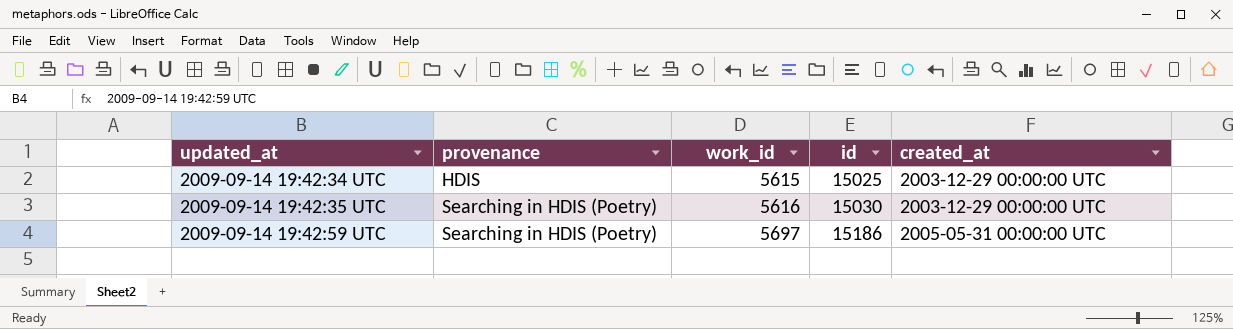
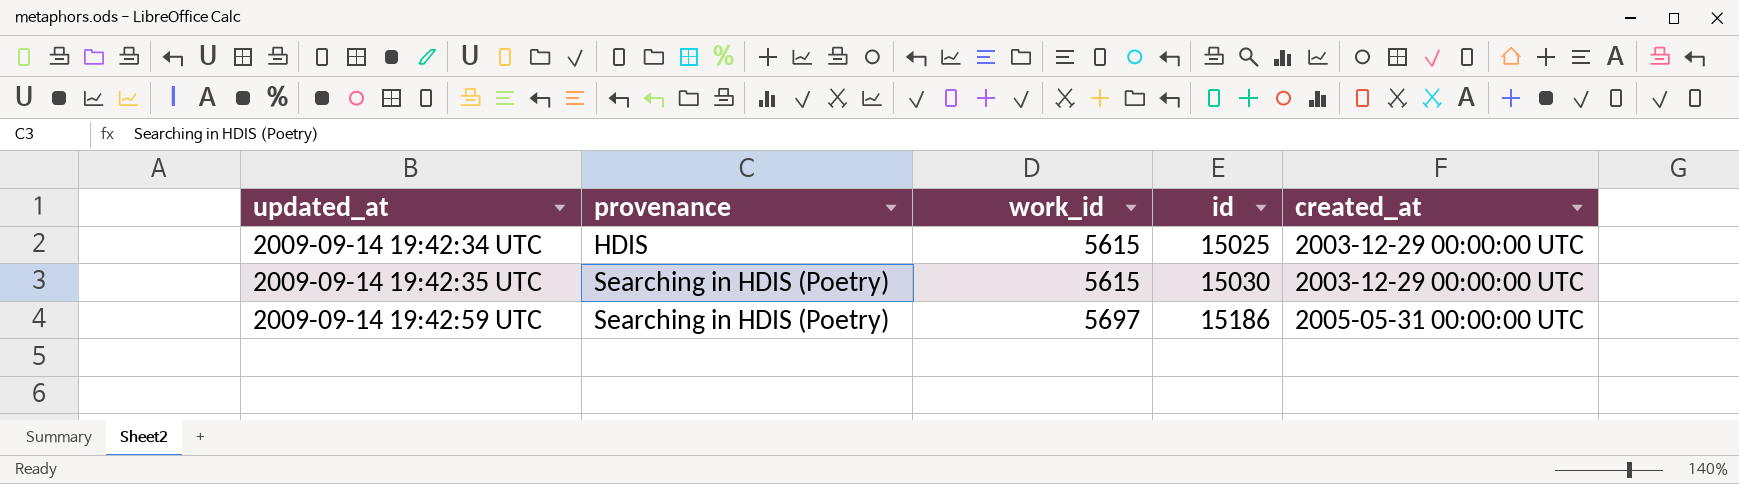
2009-09-14 19:42:35 UTC | work_id: 5616 -> 5615

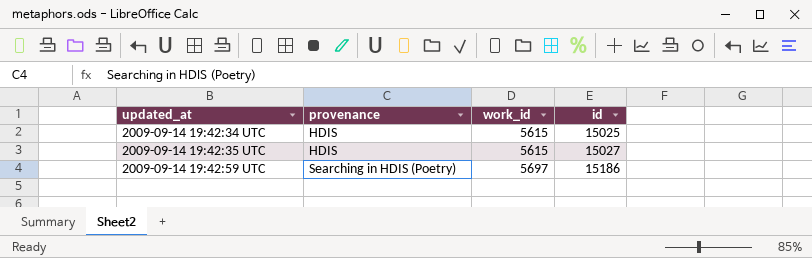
column created_at | position: 5 -> none
2009-09-14 19:42:35 UTC | provenance: Searching in HDIS (Poetry) -> HDIS
2009-09-14 19:42:35 UTC | id: 15030 -> 15027

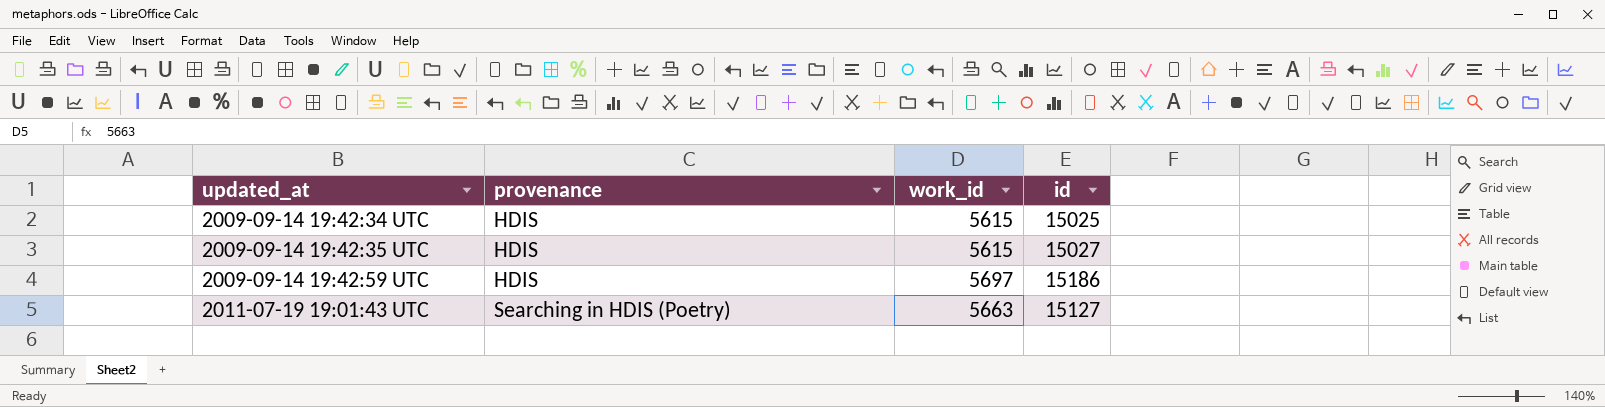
2009-09-14 19:42:59 UTC | provenance: Searching in HDIS (Poetry) -> HDIS
row 2011-07-19 19:01:43 UTC: none -> Searching in HDIS (Poetry) | 5663 | 15127

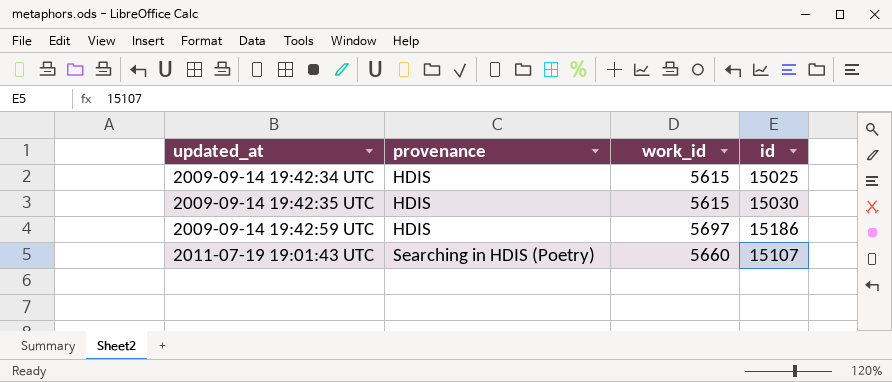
2009-09-14 19:42:35 UTC | id: 15027 -> 15030
2011-07-19 19:01:43 UTC | work_id: 5663 -> 5660
2011-07-19 19:01:43 UTC | id: 15127 -> 15107

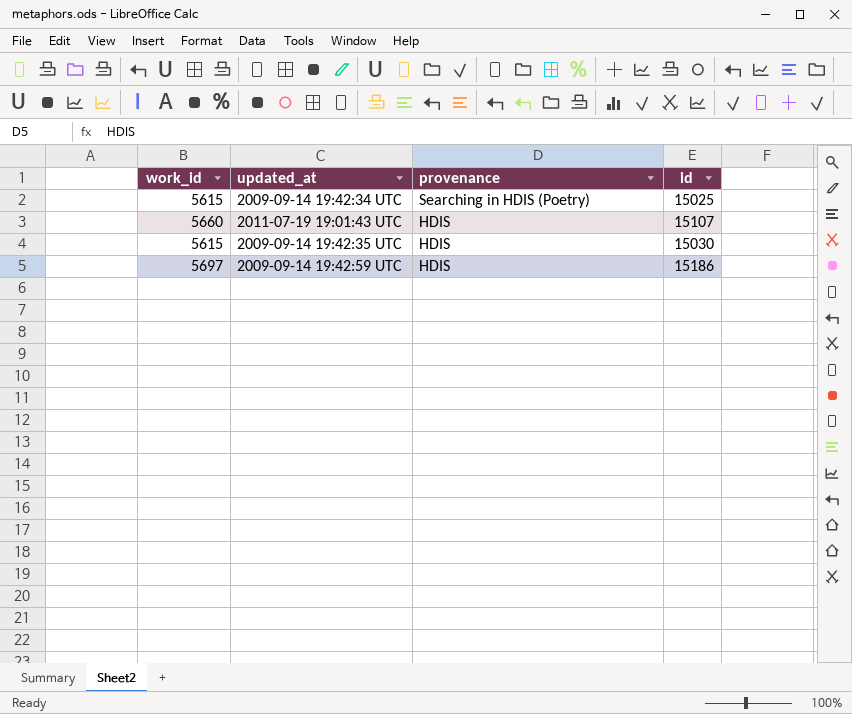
row order: updated_at ascending -> provenance descending
column work_id | position: 3 -> 1
2009-09-14 19:42:34 UTC | provenance: HDIS -> Searching in HDIS (Poetry)
2011-07-19 19:01:43 UTC | provenance: Searching in HDIS (Poetry) -> HDIS

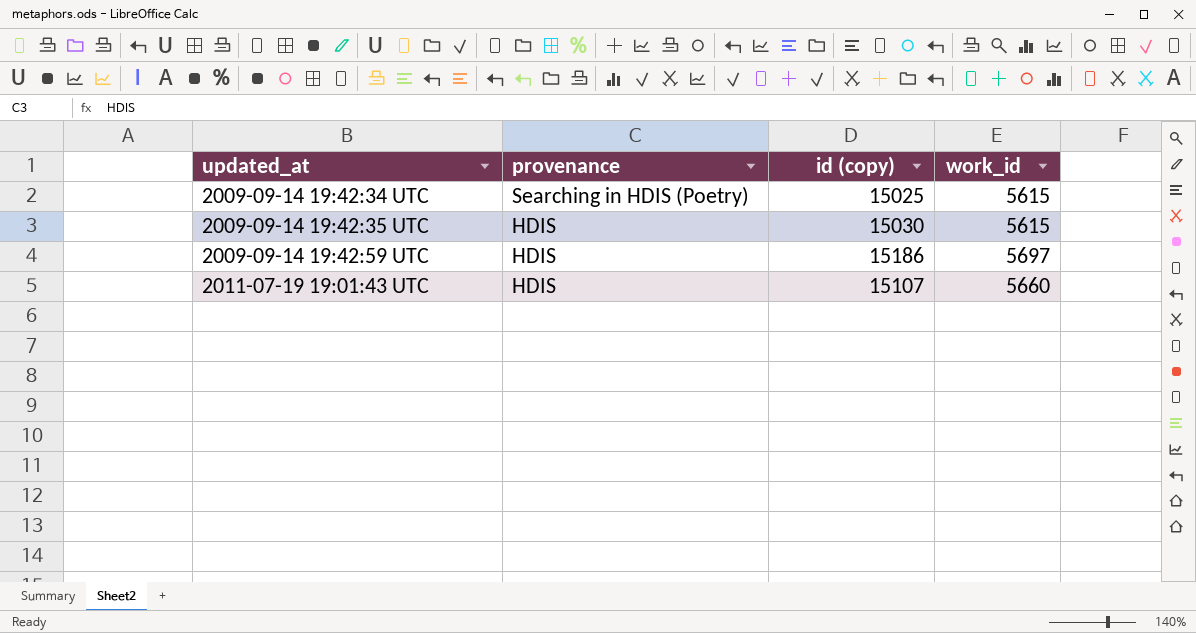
row order: provenance descending -> updated_at ascending
column name: id -> id (copy)
column work_id | position: 1 -> 4

